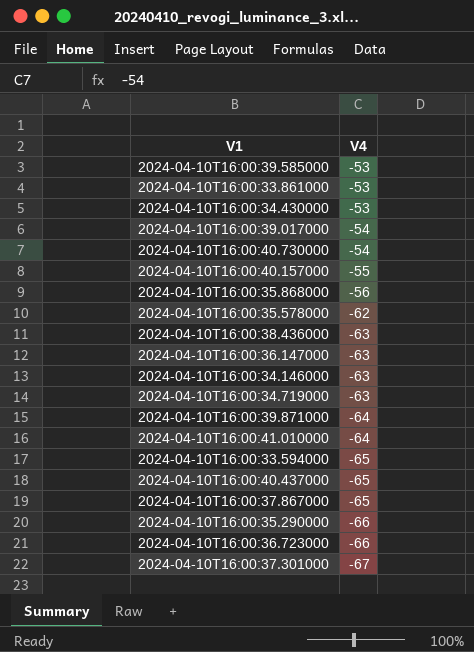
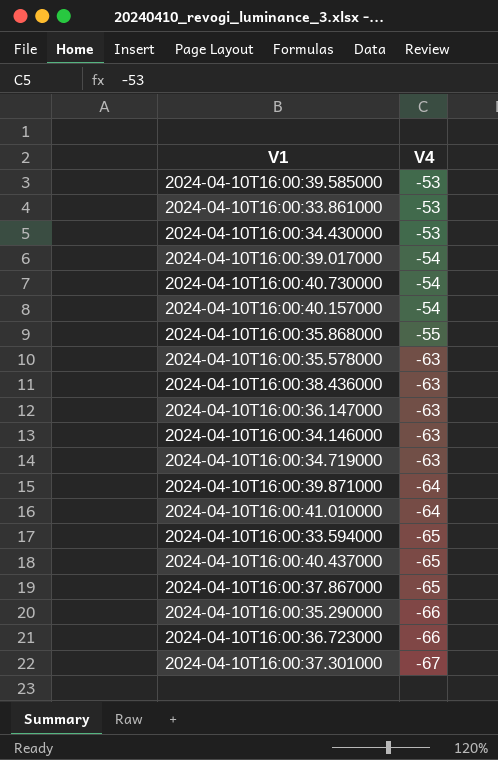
2024-04-10T16:00:40.157000 | V4: -55 -> -54
2024-04-10T16:00:35.868000 | V4: -56 -> -55
2024-04-10T16:00:35.578000 | V4: -62 -> -63

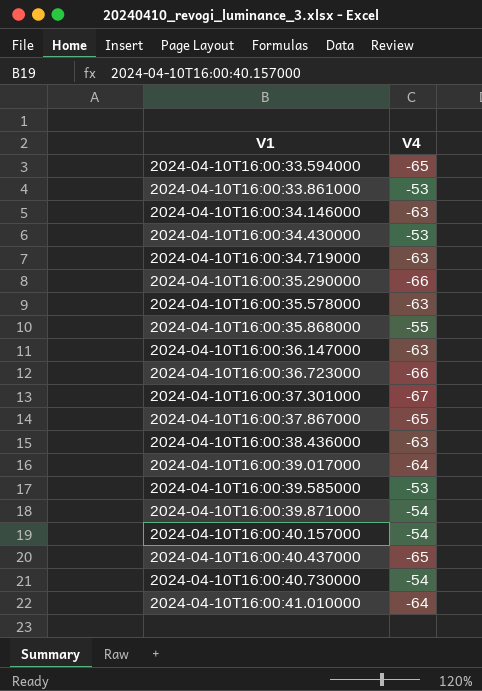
row order: V4 descending -> V1 ascending
2024-04-10T16:00:39.017000 | V4: -54 -> -64
2024-04-10T16:00:39.871000 | V4: -64 -> -54

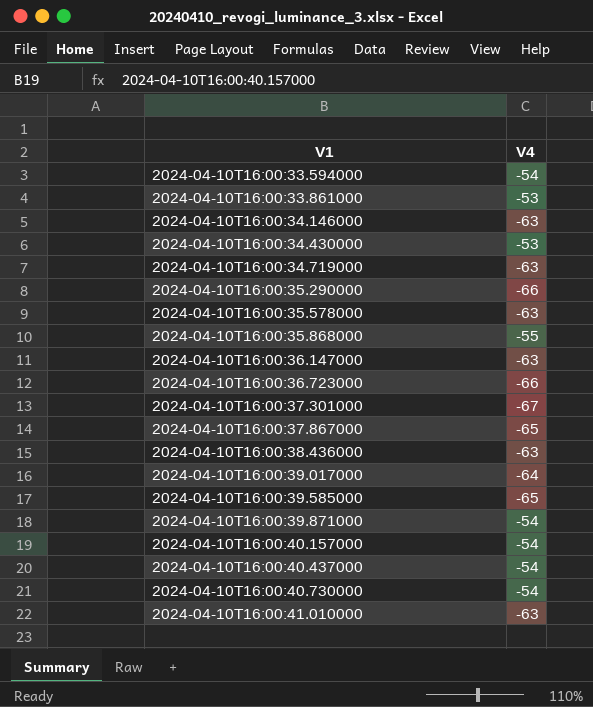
2024-04-10T16:00:33.594000 | V4: -65 -> -54
2024-04-10T16:00:39.585000 | V4: -53 -> -65
2024-04-10T16:00:40.437000 | V4: -65 -> -54
2024-04-10T16:00:41.010000 | V4: -64 -> -63

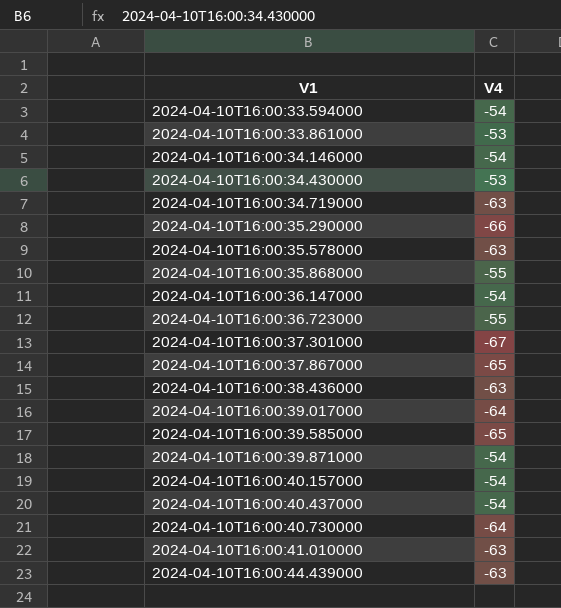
2024-04-10T16:00:34.146000 | V4: -63 -> -54
2024-04-10T16:00:36.147000 | V4: -63 -> -54
2024-04-10T16:00:36.723000 | V4: -66 -> -55
2024-04-10T16:00:40.730000 | V4: -54 -> -64
row 2024-04-10T16:00:44.439000: none -> -63

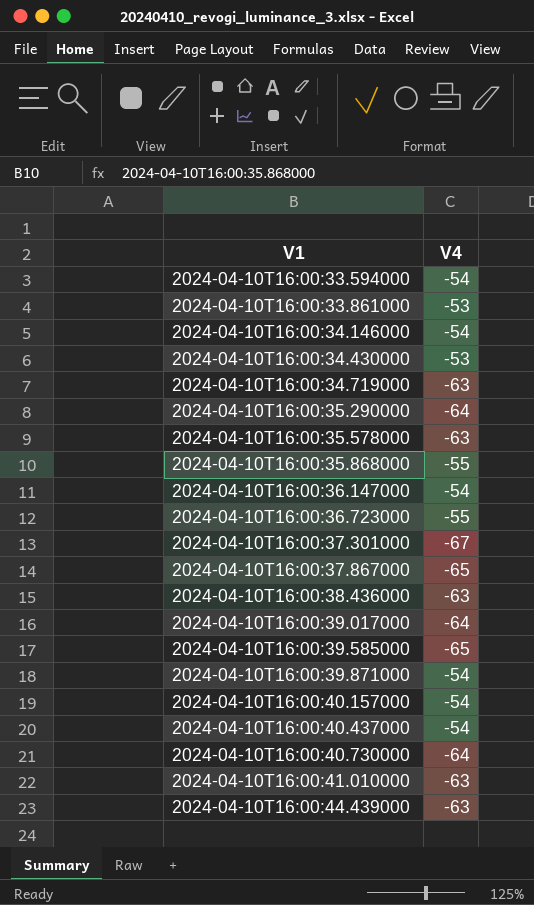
2024-04-10T16:00:35.290000 | V4: -66 -> -64

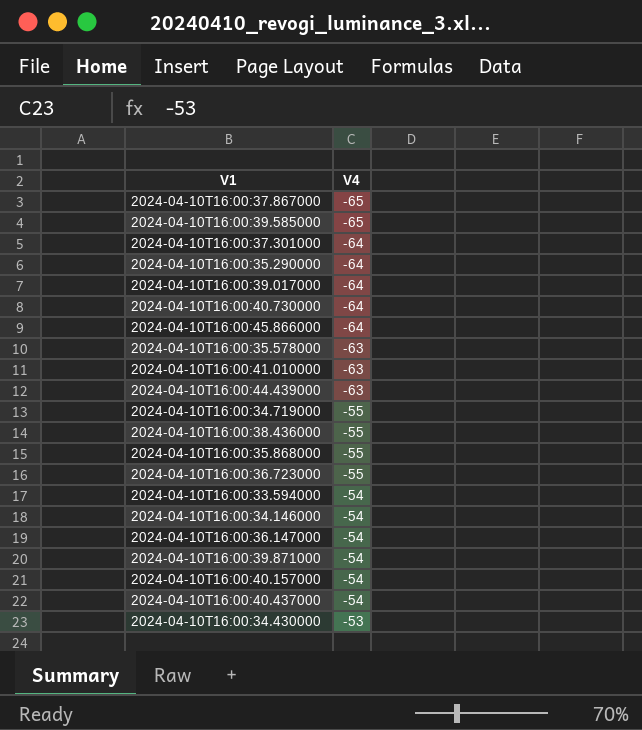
row order: V1 ascending -> V4 ascending
row 2024-04-10T16:00:33.861000: -53 -> none
2024-04-10T16:00:37.301000 | V4: -67 -> -64
row 2024-04-10T16:00:45.866000: none -> -64
2024-04-10T16:00:34.719000 | V4: -63 -> -55
2024-04-10T16:00:38.436000 | V4: -63 -> -55

